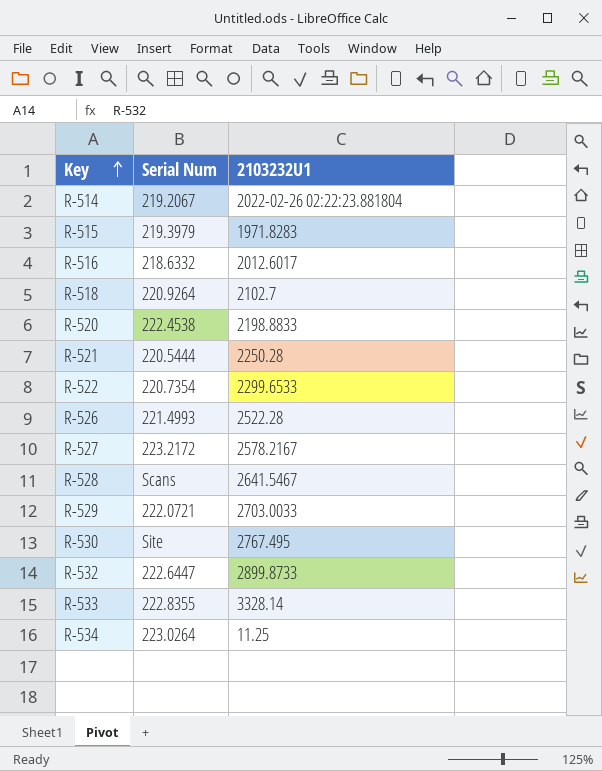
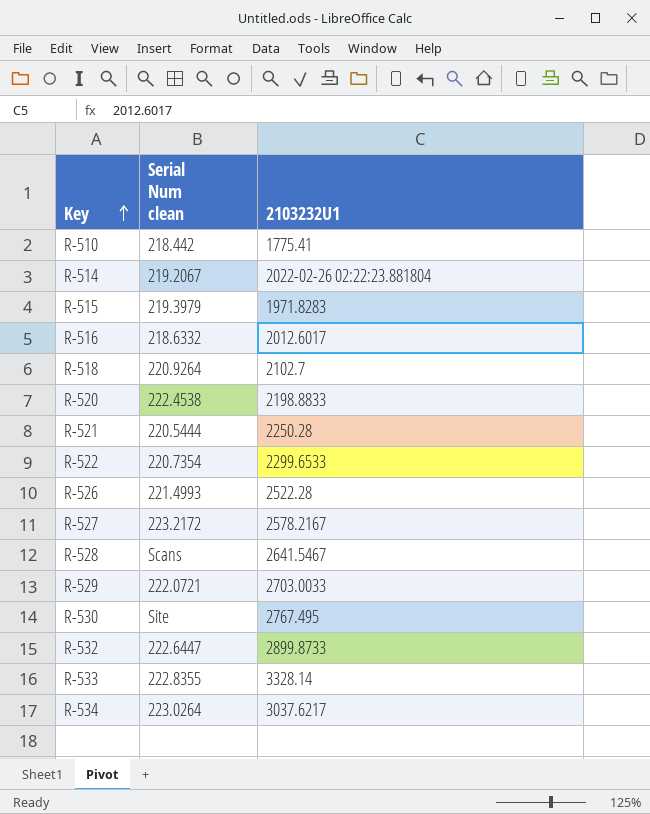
column name: Serial Num -> Serial Num clean
row R-510: none -> 218.442 | 1775.41
R-534 | 2103232U1: 11.25 -> 3037.6217

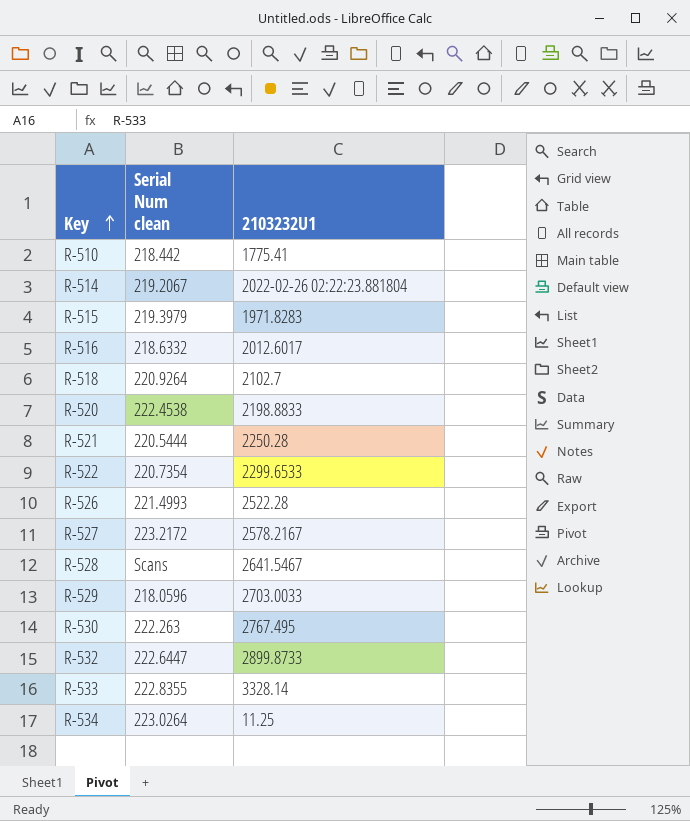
R-529 | Serial Num clean: 222.0721 -> 218.0596
R-530 | Serial Num clean: Site -> 222.263
R-534 | 2103232U1: 3037.6217 -> 11.25

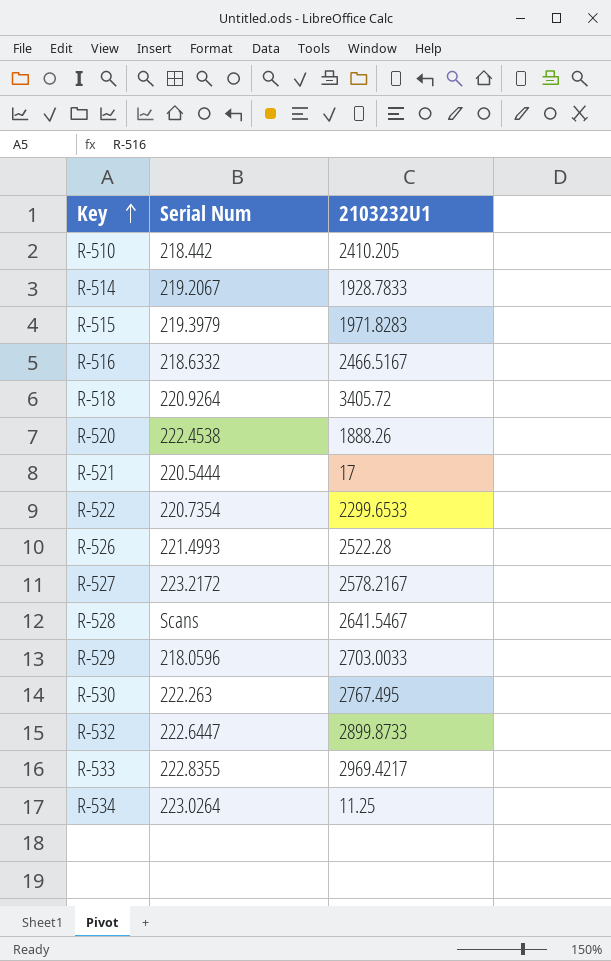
column name: Serial Num clean -> Serial Num
R-510 | 2103232U1: 1775.41 -> 2410.205
R-514 | 2103232U1: 2022-02-26 02:22:23.881804 -> 1928.7833
R-516 | 2103232U1: 2012.6017 -> 2466.5167
R-518 | 2103232U1: 2102.7 -> 3405.72
R-520 | 2103232U1: 2198.8833 -> 1888.26
R-521 | 2103232U1: 2250.28 -> 17
R-533 | 2103232U1: 3328.14 -> 2969.4217

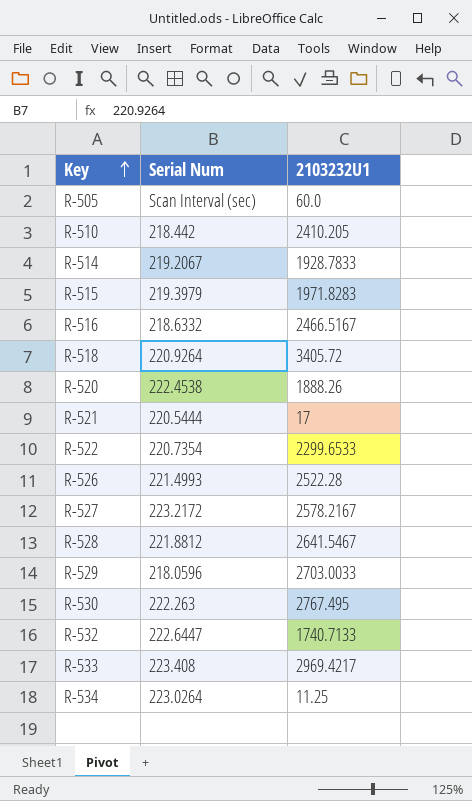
row R-505: none -> Scan Interval (sec) | 60.0
R-528 | Serial Num: Scans -> 221.8812
R-532 | 2103232U1: 2899.8733 -> 1740.7133
R-533 | Serial Num: 222.8355 -> 223.408

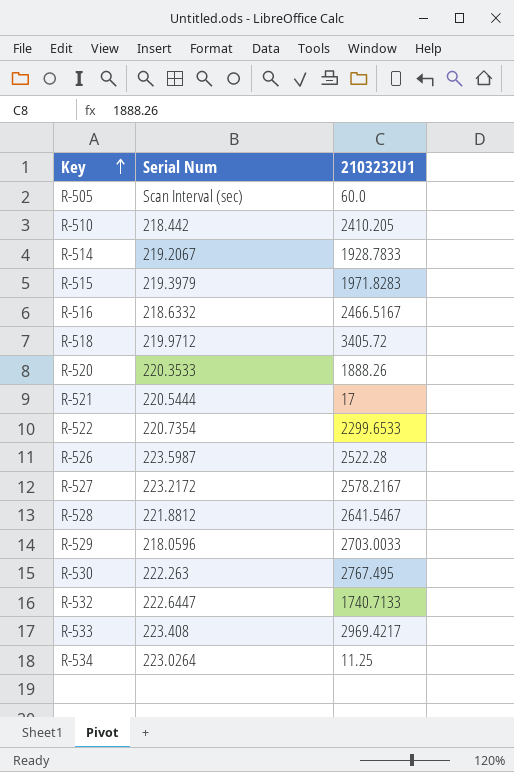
R-518 | Serial Num: 220.9264 -> 219.9712
R-520 | Serial Num: 222.4538 -> 220.3533
R-526 | Serial Num: 221.4993 -> 223.5987

